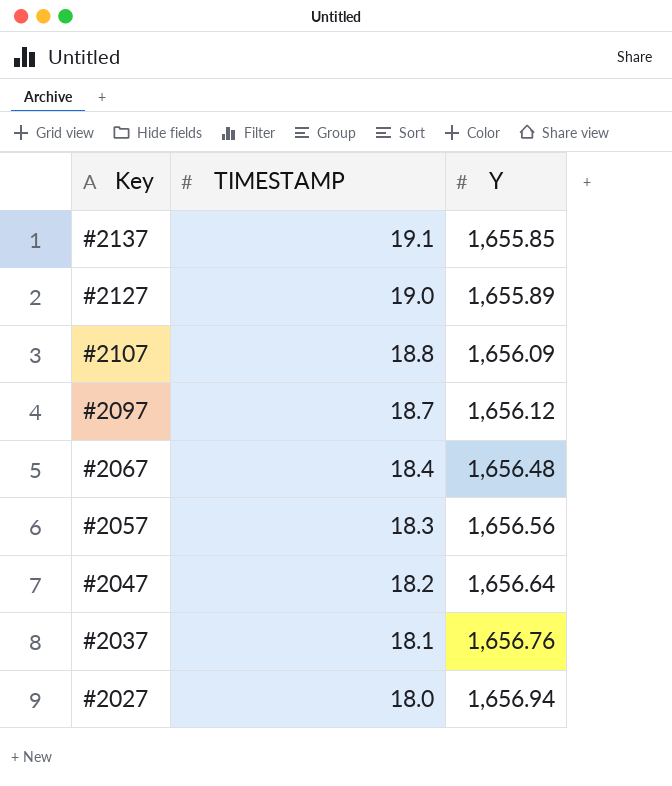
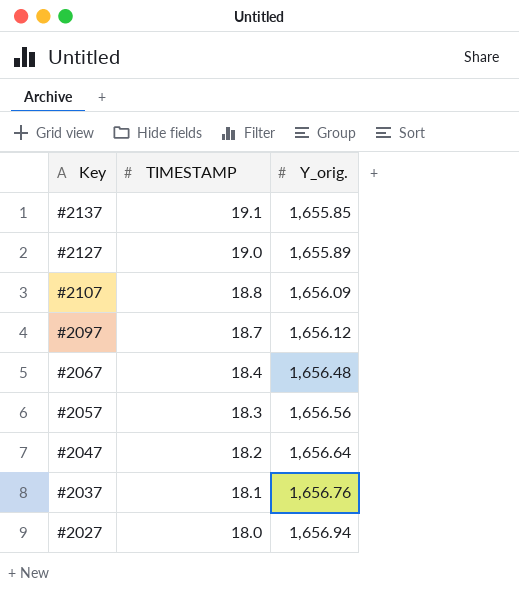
column name: Y -> Y_orig.

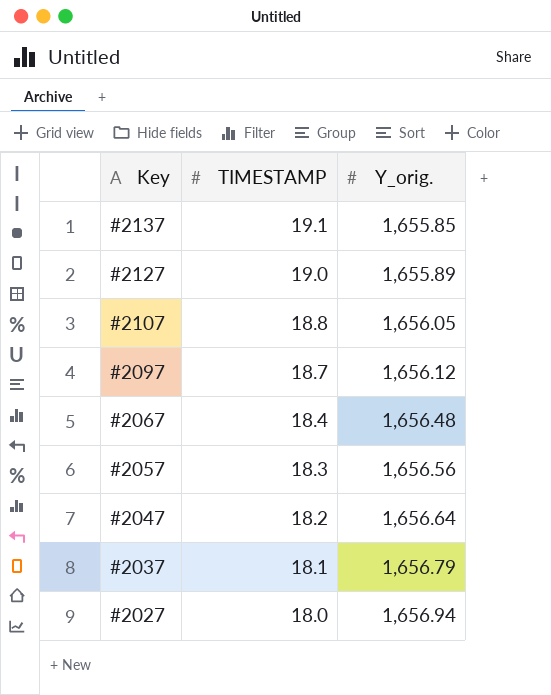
#2107 | Y_orig.: 1,656.09 -> 1,656.05
#2037 | Y_orig.: 1,656.76 -> 1,656.79

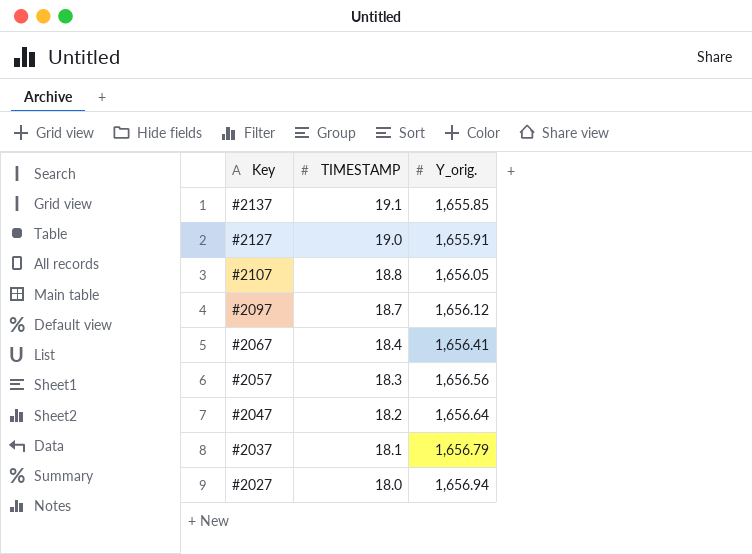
#2127 | Y_orig.: 1,655.89 -> 1,655.91
#2067 | Y_orig.: 1,656.48 -> 1,656.41

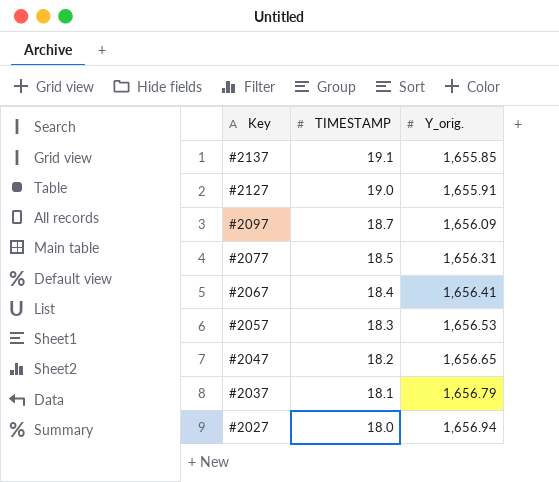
row #2107: 18.8 | 1,656.05 -> none
#2097 | Y_orig.: 1,656.12 -> 1,656.09
row #2077: none -> 18.5 | 1,656.31
#2057 | Y_orig.: 1,656.56 -> 1,656.53
#2047 | Y_orig.: 1,656.64 -> 1,656.65

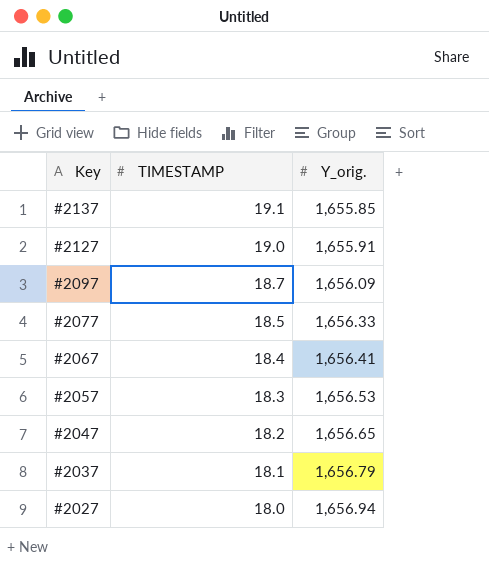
#2077 | Y_orig.: 1,656.31 -> 1,656.33

